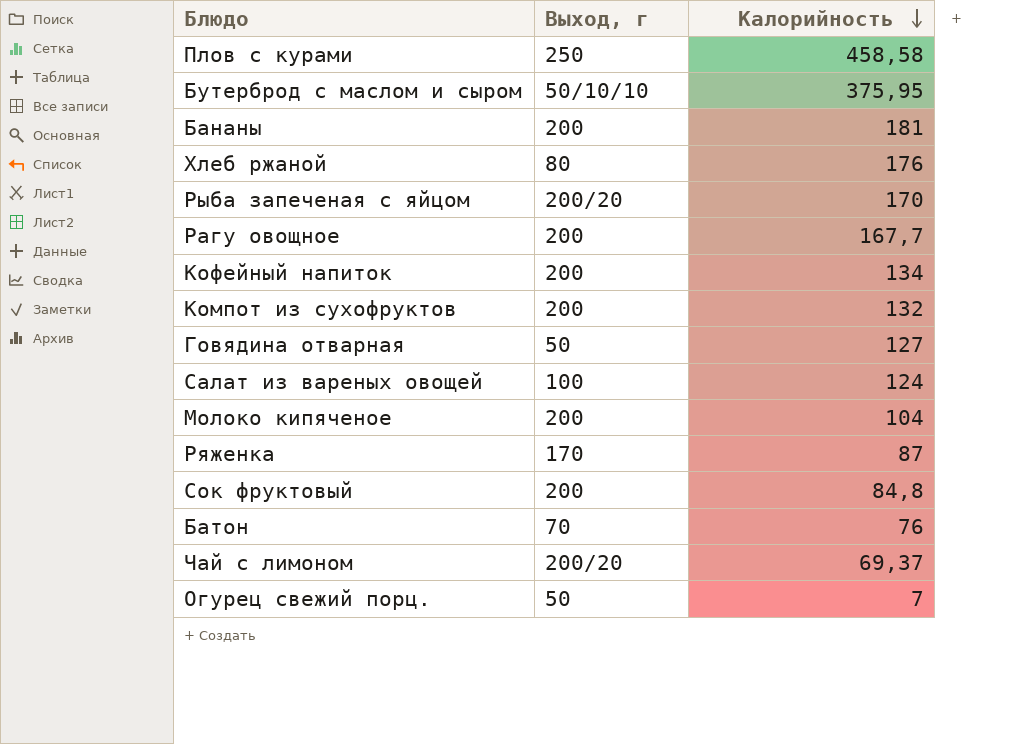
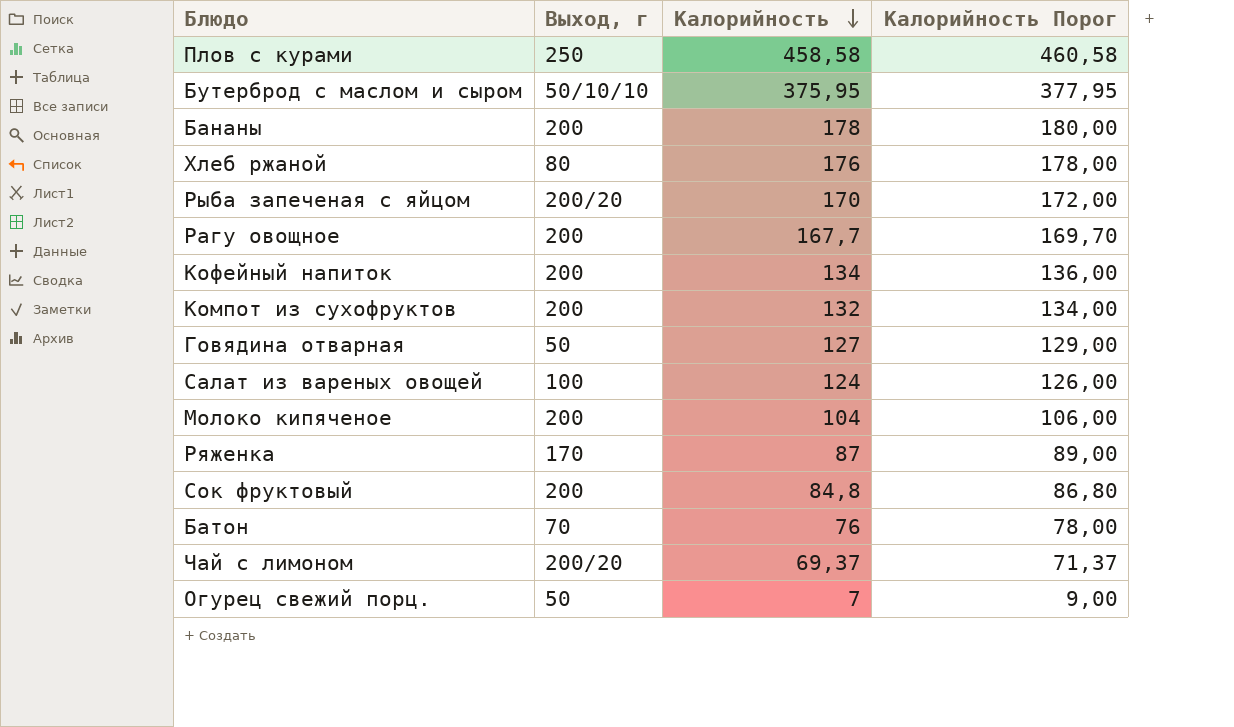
column Калорийность Порог | formula: none -> [Калорийность] + 2
Бананы | Калорийность: 181 -> 178

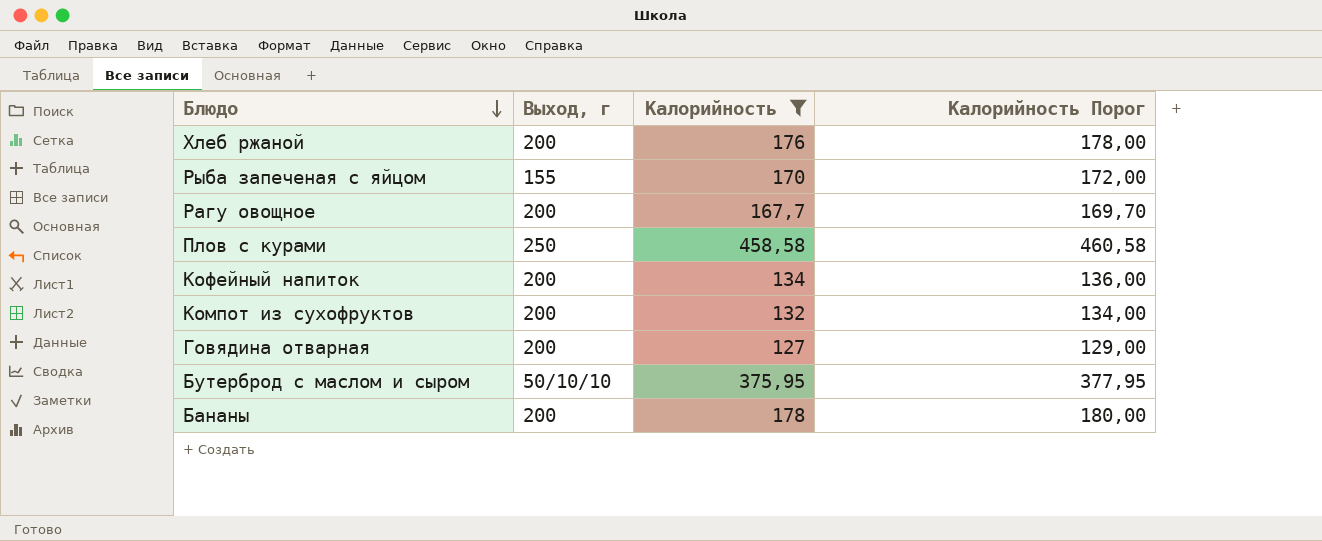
filter: none -> Калорийность >= 127
row order: Калорийность descending -> Блюдо descending
Хлеб ржаной | Выход, г: 80 -> 200
Рыба запеченая с яйцом | Выход, г: 200/20 -> 155
Говядина отварная | Выход, г: 50 -> 200

